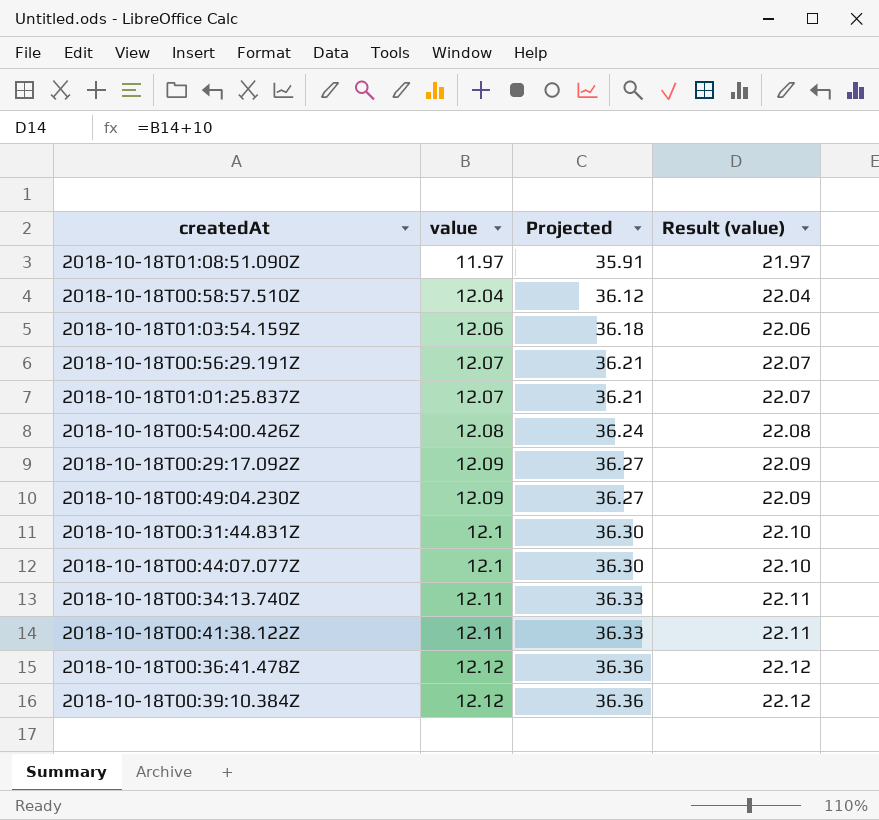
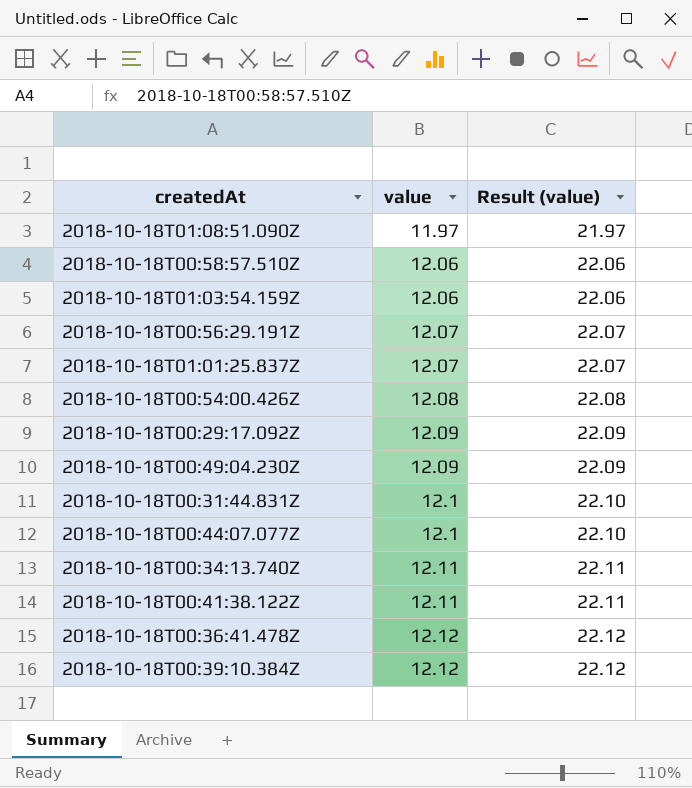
column Projected | formula: [value] * 3 -> none
2018-10-18T00:58:57.510Z | value: 12.04 -> 12.06
2018-10-18T00:58:57.510Z | Result (value): 22.04 -> 22.06

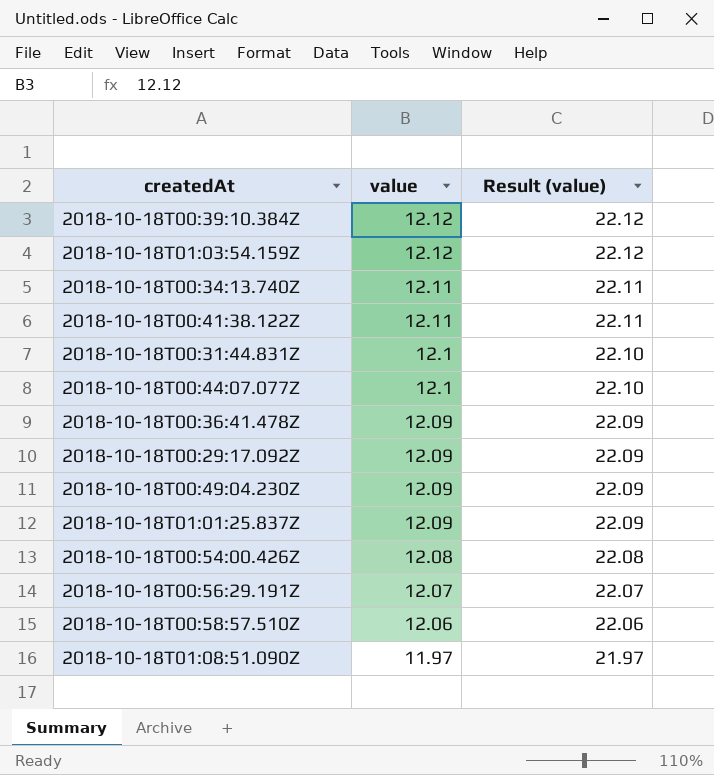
row order: value ascending -> value descending
2018-10-18T01:03:54.159Z | value: 12.06 -> 12.12
2018-10-18T01:03:54.159Z | Result (value): 22.06 -> 22.12
2018-10-18T00:36:41.478Z | value: 12.12 -> 12.09
2018-10-18T00:36:41.478Z | Result (value): 22.12 -> 22.09
2018-10-18T01:01:25.837Z | value: 12.07 -> 12.09
2018-10-18T01:01:25.837Z | Result (value): 22.07 -> 22.09

